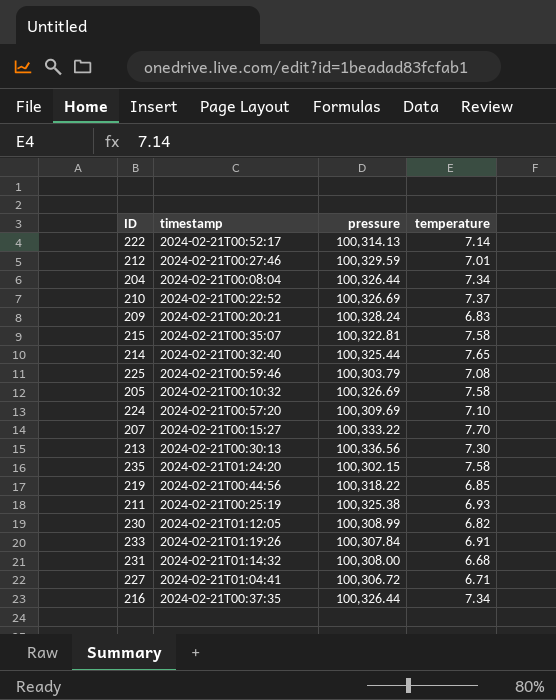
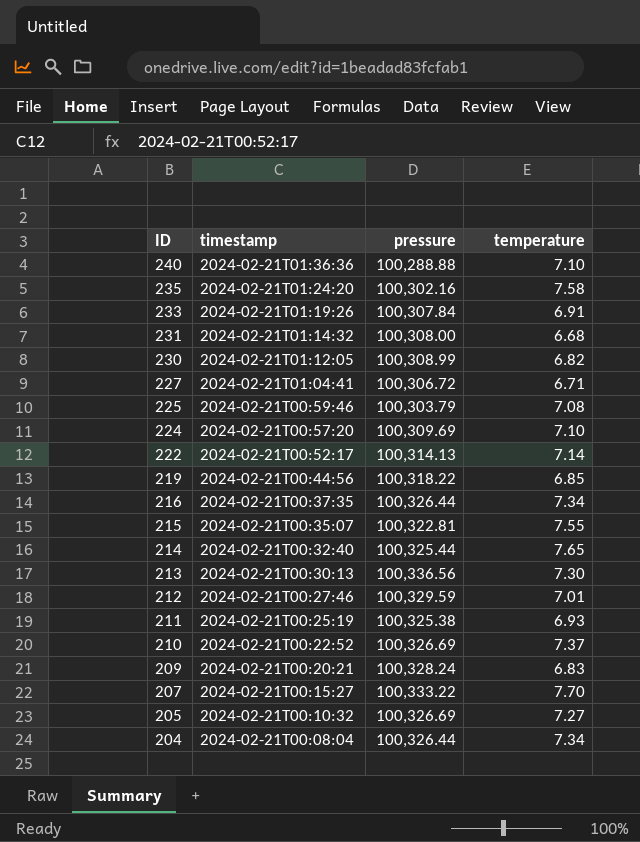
row order: none -> ID descending
row 240: none -> 2024-02-21T01:36:36 | 100,288.88 | 7.10
235 | pressure: 100,302.15 -> 100,302.16
215 | temperature: 7.58 -> 7.55
205 | temperature: 7.58 -> 7.27

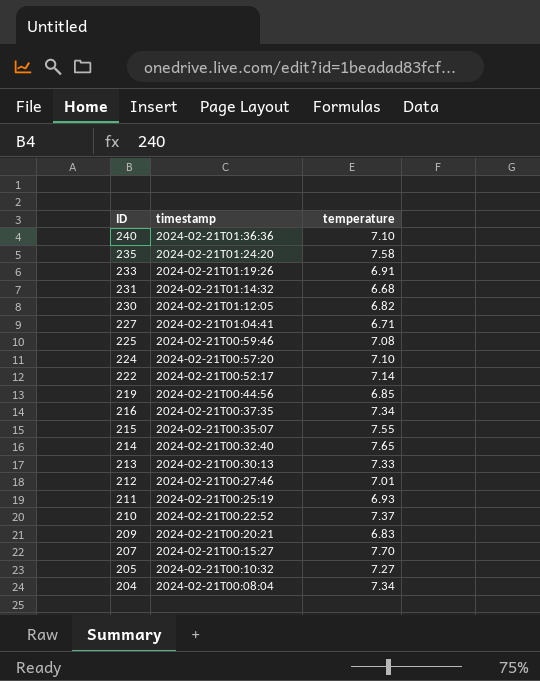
column pressure | position: 3 -> none
213 | temperature: 7.30 -> 7.33

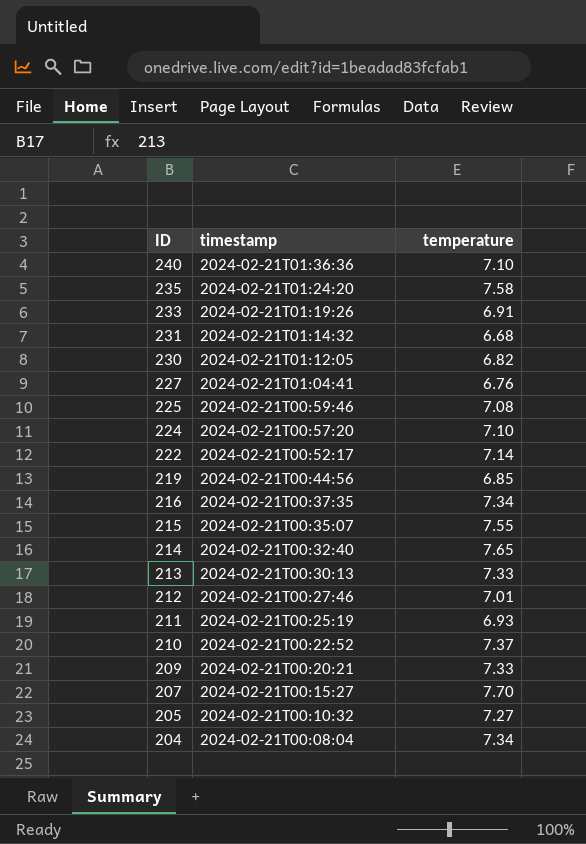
227 | temperature: 6.71 -> 6.76
209 | temperature: 6.83 -> 7.33

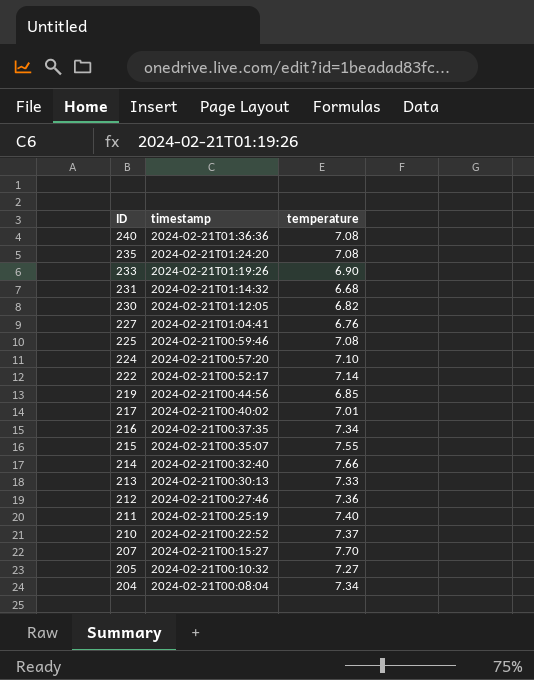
row 209: 2024-02-21T00:20:21 | 7.33 -> none
240 | temperature: 7.10 -> 7.08
235 | temperature: 7.58 -> 7.08
233 | temperature: 6.91 -> 6.90
row 217: none -> 2024-02-21T00:40:02 | 7.01
214 | temperature: 7.65 -> 7.66
212 | temperature: 7.01 -> 7.36
211 | temperature: 6.93 -> 7.40

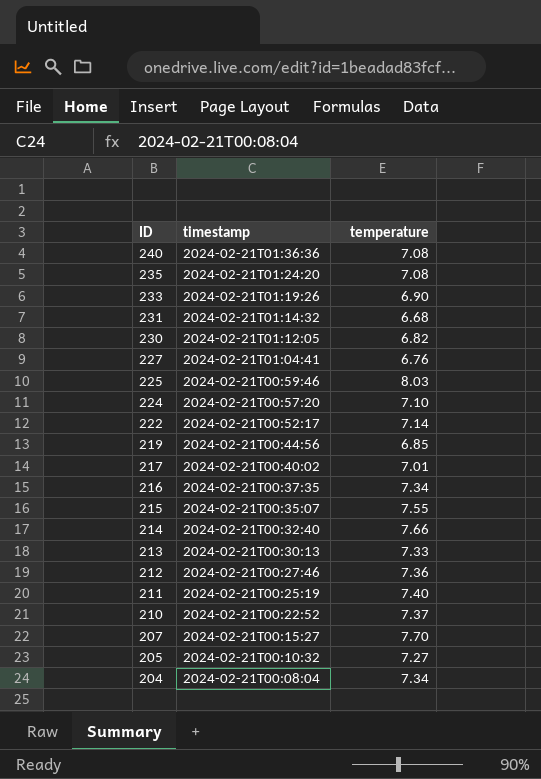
225 | temperature: 7.08 -> 8.03

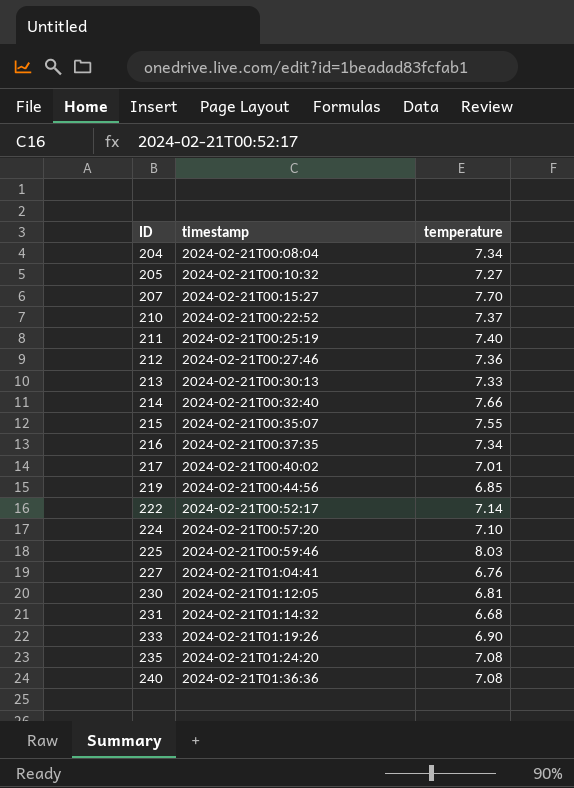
row order: ID descending -> ID ascending
230 | temperature: 6.82 -> 6.81

